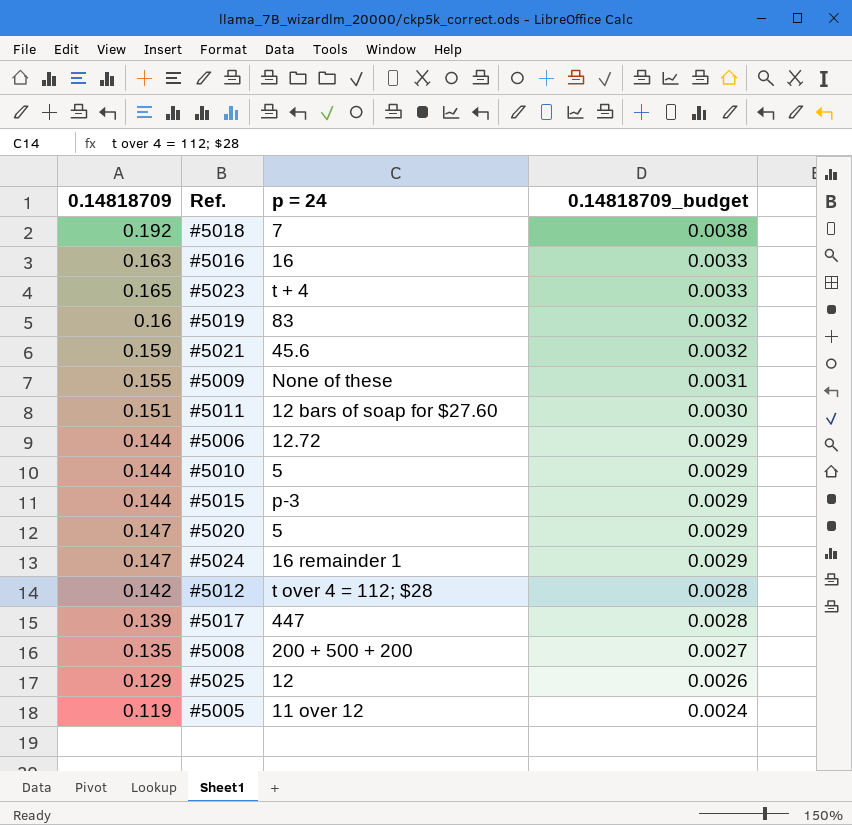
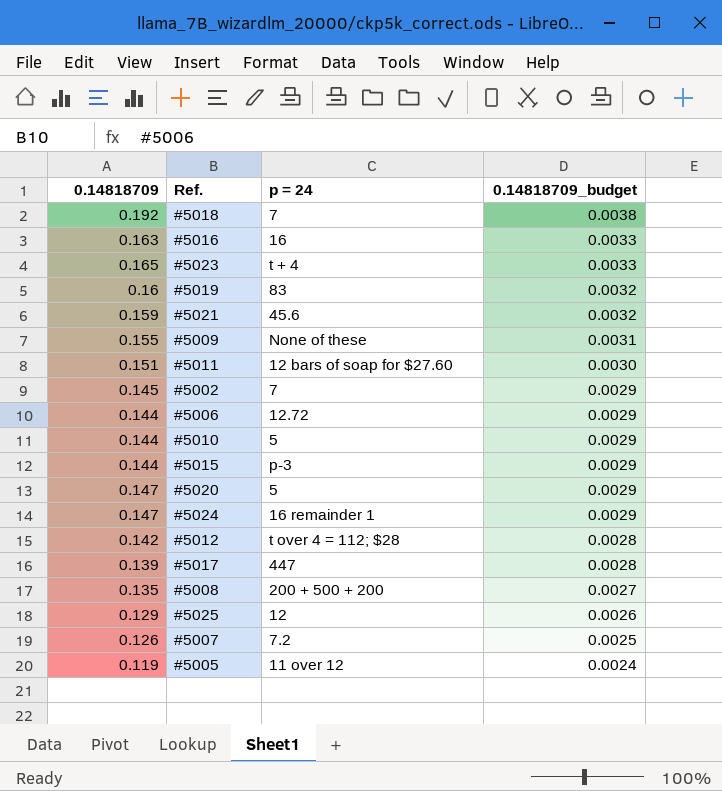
row #5002: none -> 0.145 | 7 | 0.0029
row #5007: none -> 0.126 | 7.2 | 0.0025

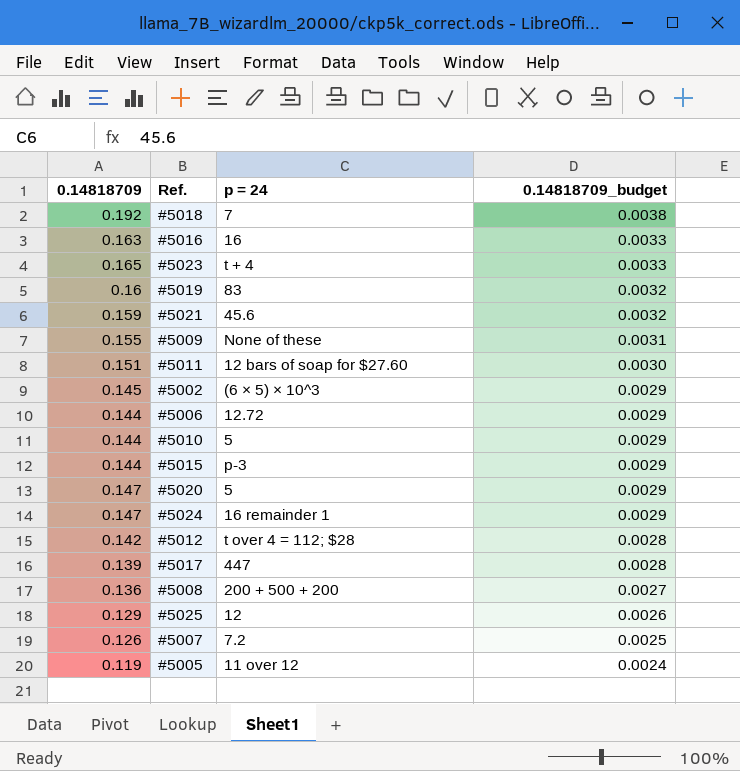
#5002 | p = 24: 7 -> (6 × 5) × 10^3
#5008 | 0.14818709: 0.135 -> 0.136

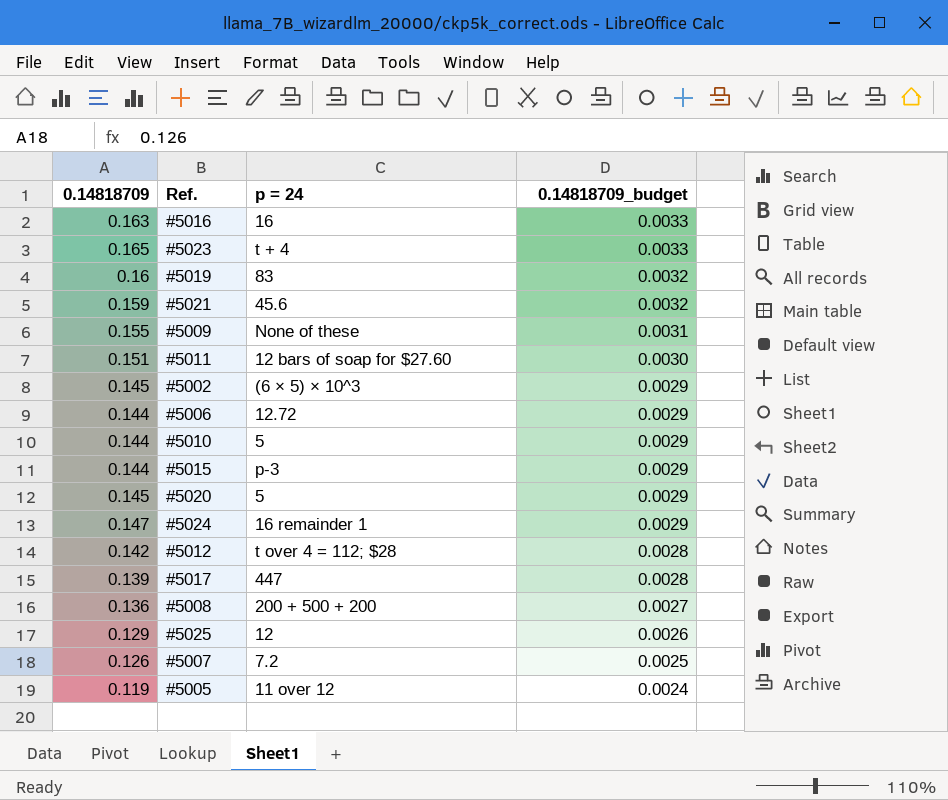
row #5018: 0.192 | 7 | 0.0038 -> none
#5020 | 0.14818709: 0.147 -> 0.145

